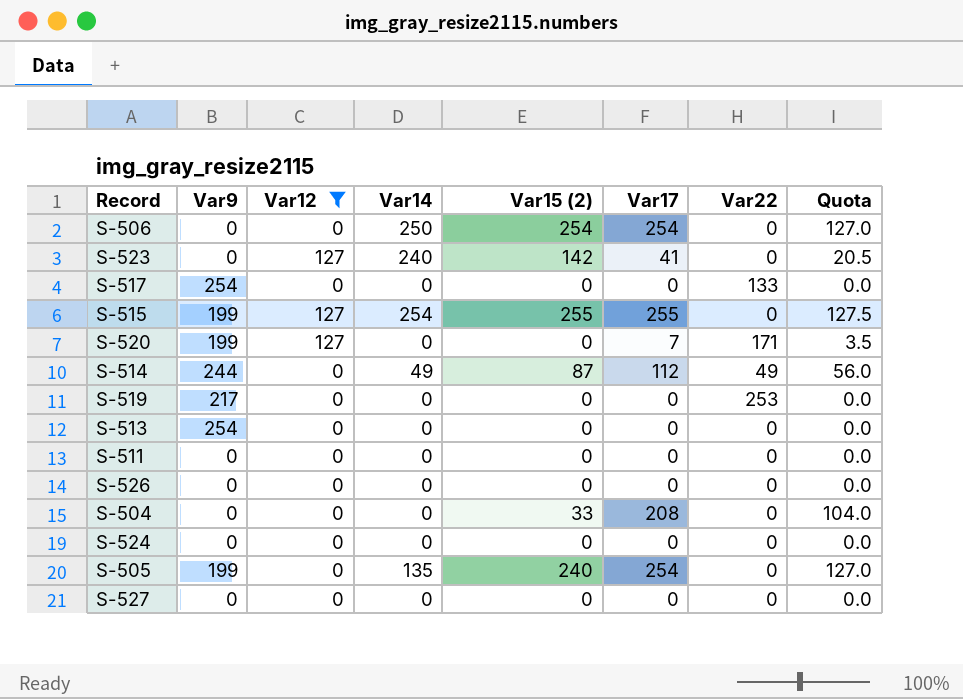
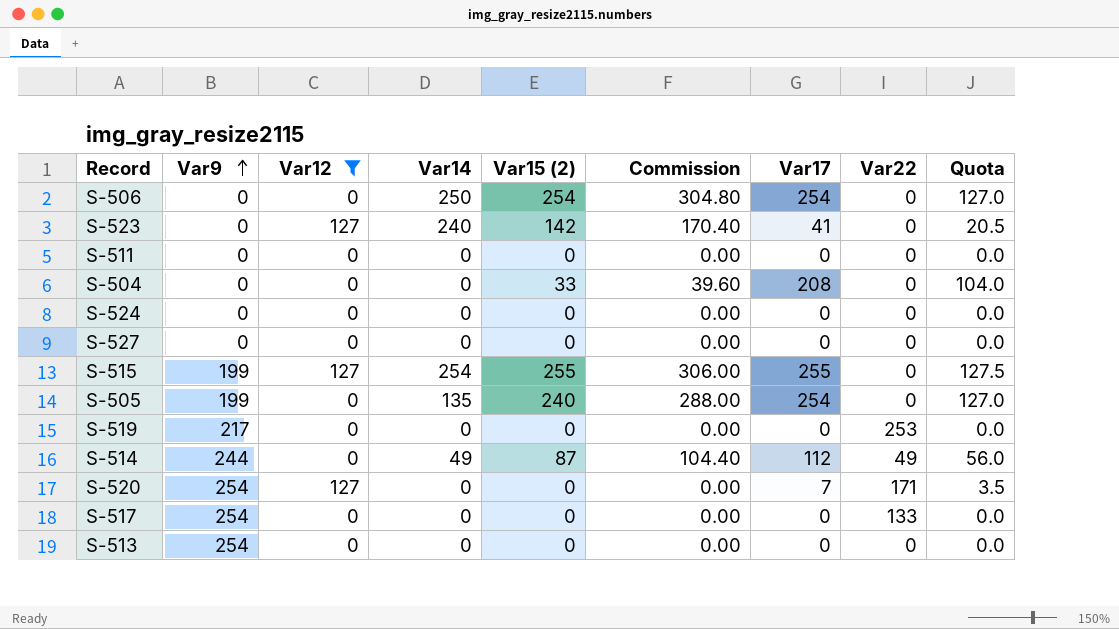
row order: none -> Var9 ascending
column Commission | formula: none -> [Var15 (2)] * 1.2
row S-526: 0 | 0 | 0 | 0 | 0 | 0 | 0.0 -> none
S-520 | Var9: 199 -> 254

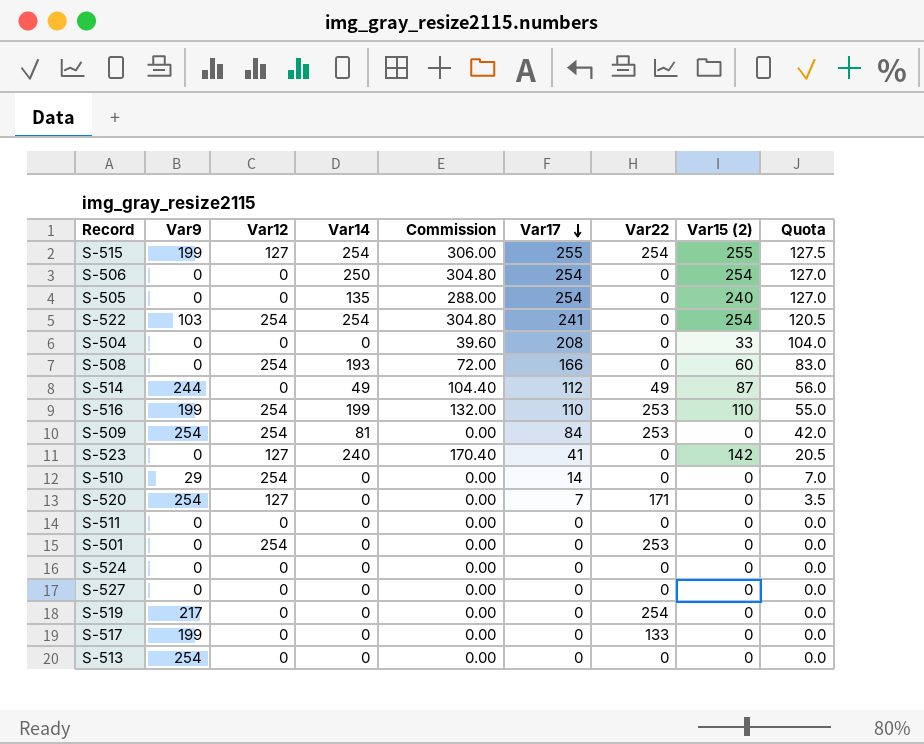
filter: Var12 != 254 -> none
row order: Var9 ascending -> Var17 descending
column Var15 (2) | position: 5 -> 8
S-515 | Var22: 0 -> 254
S-505 | Var9: 199 -> 0
S-519 | Var22: 253 -> 254
S-517 | Var9: 254 -> 199

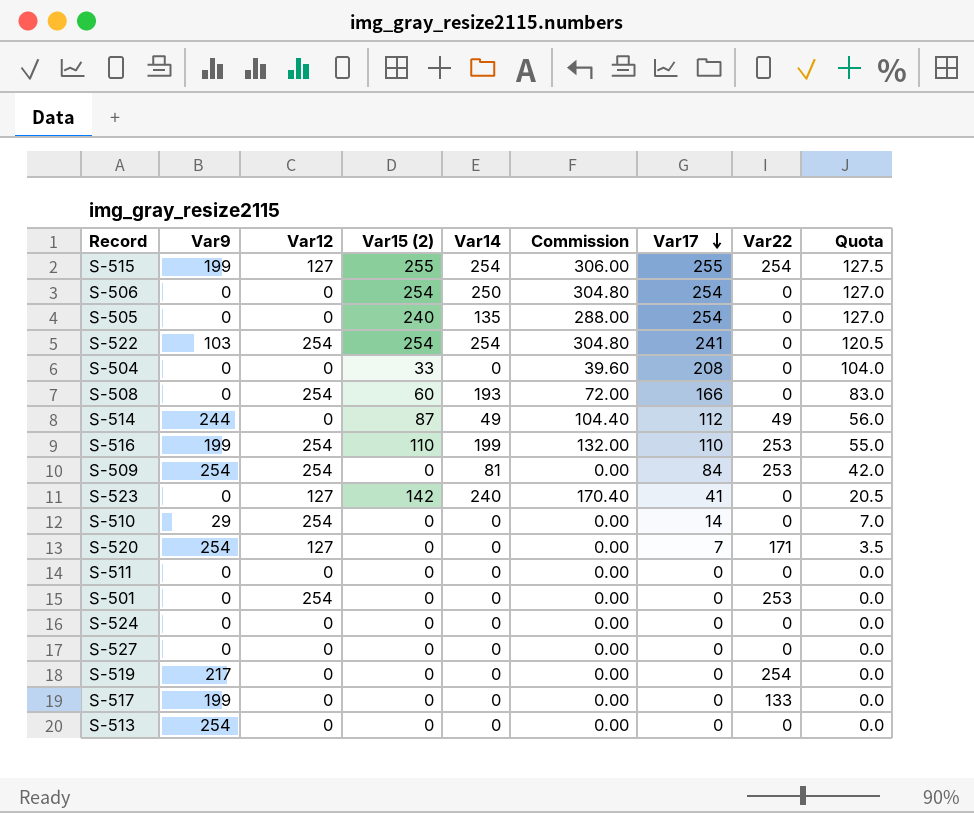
column Var15 (2) | position: 8 -> 4

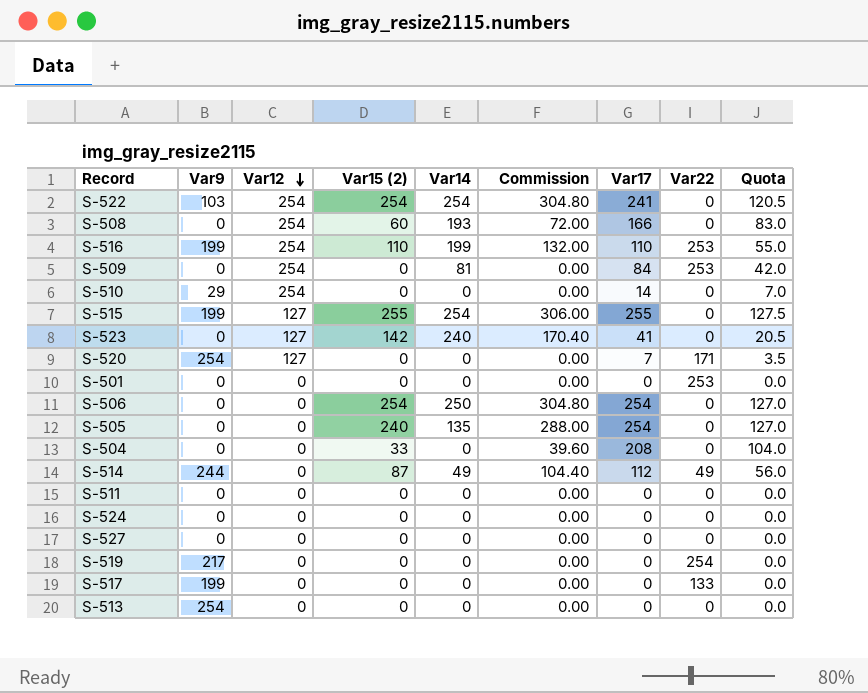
row order: Var17 descending -> Var12 descending
S-509 | Var9: 254 -> 0
S-515 | Var22: 254 -> 0
S-501 | Var12: 254 -> 0

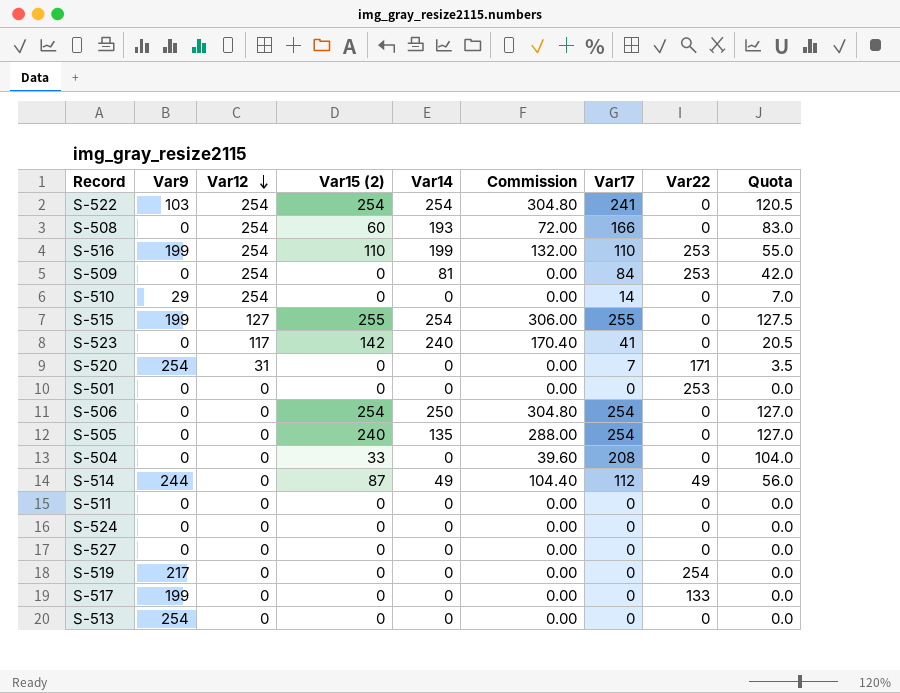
S-523 | Var12: 127 -> 117
S-520 | Var12: 127 -> 31

